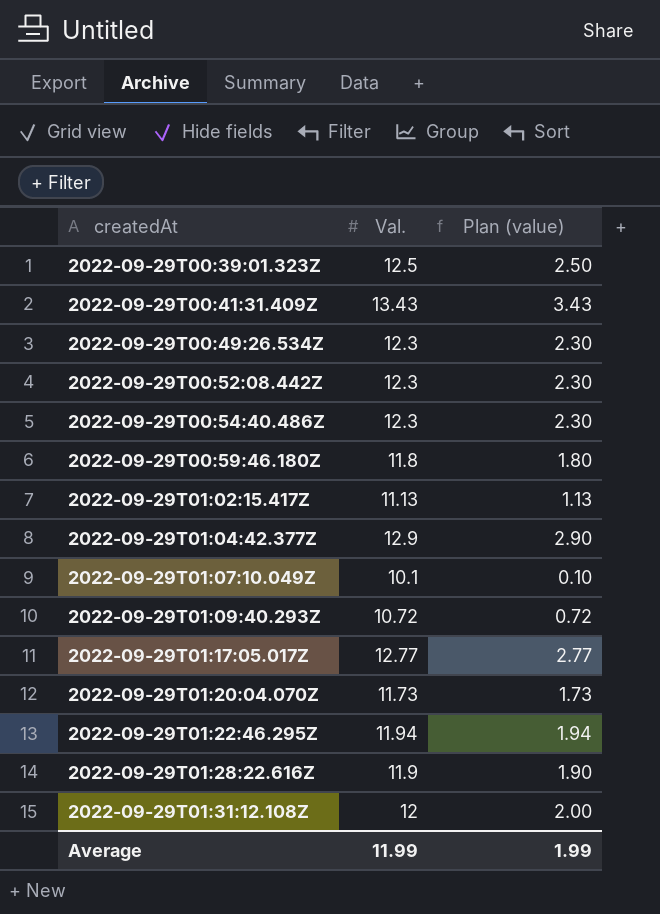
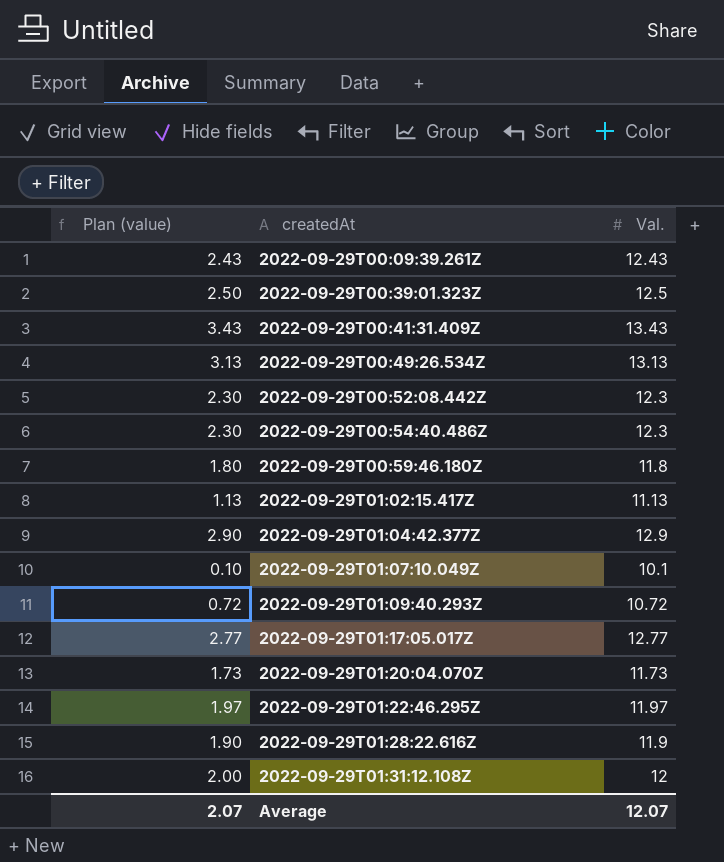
column Plan (value) | position: 3 -> 1
row 2022-09-29T00:09:39.261Z: none -> 2.43 | 12.43
2022-09-29T00:49:26.534Z | Plan (value): 2.30 -> 3.13
2022-09-29T00:49:26.534Z | Val.: 12.3 -> 13.13
2022-09-29T01:22:46.295Z | Plan (value): 1.94 -> 1.97
2022-09-29T01:22:46.295Z | Val.: 11.94 -> 11.97
Average | Plan (value): 1.99 -> 2.07
Average | Val.: 11.99 -> 12.07

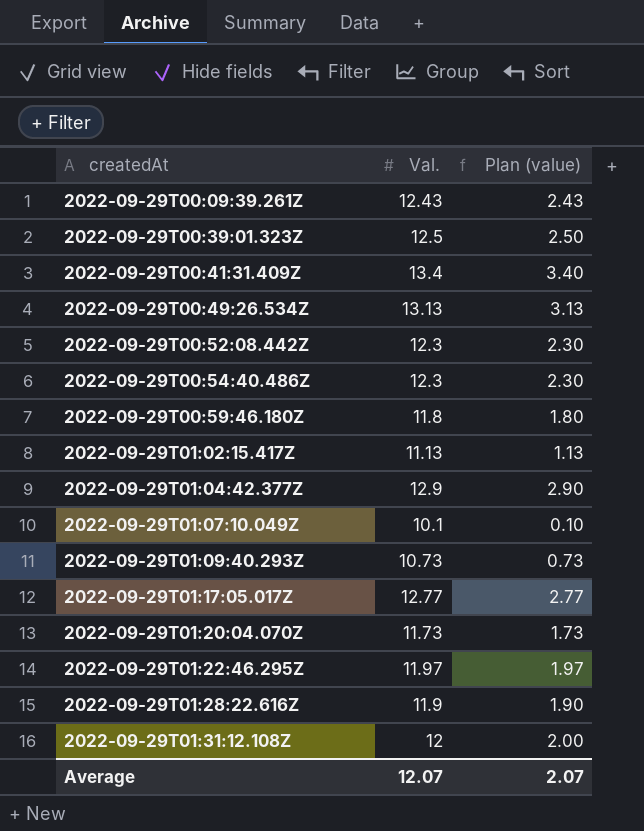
column Plan (value) | position: 1 -> 3
2022-09-29T00:41:31.409Z | Val.: 13.43 -> 13.4
2022-09-29T00:41:31.409Z | Plan (value): 3.43 -> 3.40
2022-09-29T01:09:40.293Z | Val.: 10.72 -> 10.73
2022-09-29T01:09:40.293Z | Plan (value): 0.72 -> 0.73

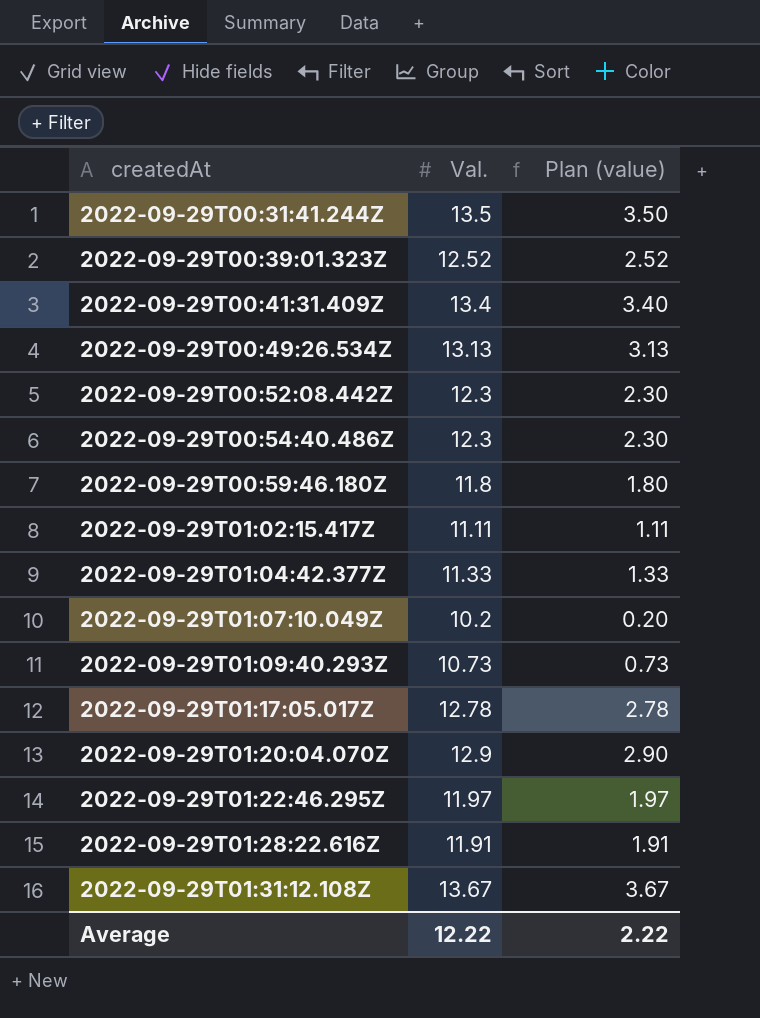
row 2022-09-29T00:09:39.261Z: 12.43 | 2.43 -> none
row 2022-09-29T00:31:41.244Z: none -> 13.5 | 3.50
2022-09-29T00:39:01.323Z | Val.: 12.5 -> 12.52
2022-09-29T00:39:01.323Z | Plan (value): 2.50 -> 2.52
2022-09-29T01:02:15.417Z | Val.: 11.13 -> 11.11
2022-09-29T01:02:15.417Z | Plan (value): 1.13 -> 1.11
2022-09-29T01:04:42.377Z | Val.: 12.9 -> 11.33
2022-09-29T01:04:42.377Z | Plan (value): 2.90 -> 1.33
2022-09-29T01:07:10.049Z | Val.: 10.1 -> 10.2
2022-09-29T01:07:10.049Z | Plan (value): 0.10 -> 0.20
2022-09-29T01:17:05.017Z | Val.: 12.77 -> 12.78
2022-09-29T01:17:05.017Z | Plan (value): 2.77 -> 2.78
2022-09-29T01:20:04.070Z | Val.: 11.73 -> 12.9
2022-09-29T01:20:04.070Z | Plan (value): 1.73 -> 2.90
2022-09-29T01:28:22.616Z | Val.: 11.9 -> 11.91
2022-09-29T01:28:22.616Z | Plan (value): 1.90 -> 1.91
2022-09-29T01:31:12.108Z | Val.: 12 -> 13.67
2022-09-29T01:31:12.108Z | Plan (value): 2.00 -> 3.67
Average | Val.: 12.07 -> 12.22
Average | Plan (value): 2.07 -> 2.22

